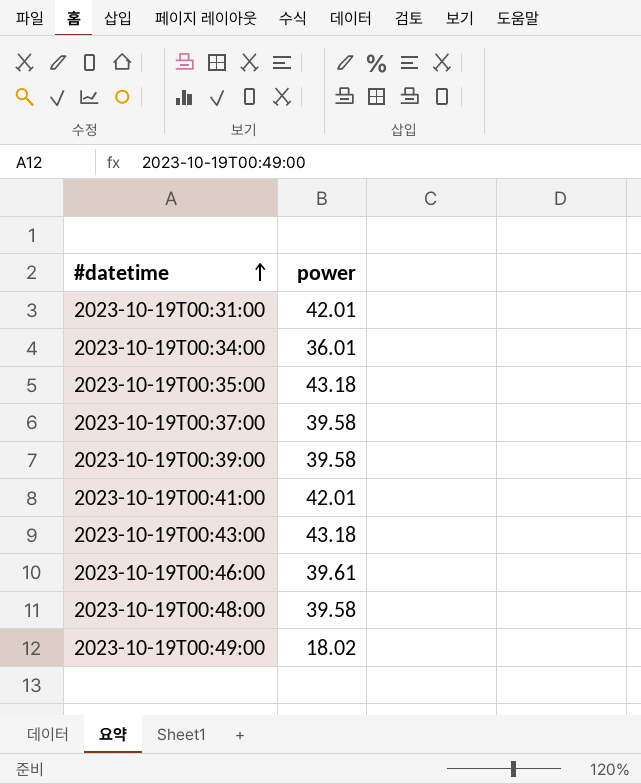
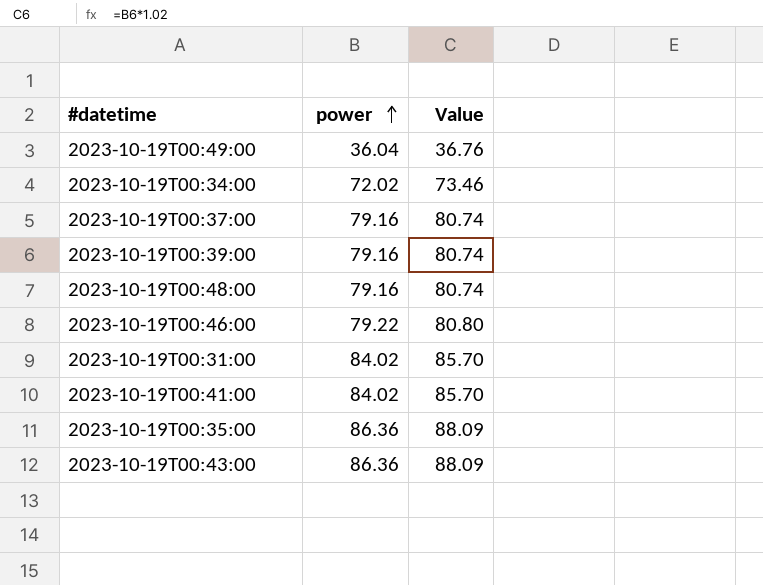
row order: #datetime ascending -> power ascending
column Value | formula: none -> [power] * 1.02
2023-10-19T00:49:00 | power: 18.02 -> 36.04
2023-10-19T00:34:00 | power: 36.01 -> 72.02
2023-10-19T00:37:00 | power: 39.58 -> 79.16
2023-10-19T00:39:00 | power: 39.58 -> 79.16
2023-10-19T00:48:00 | power: 39.58 -> 79.16
2023-10-19T00:46:00 | power: 39.61 -> 79.22
2023-10-19T00:31:00 | power: 42.01 -> 84.02
2023-10-19T00:41:00 | power: 42.01 -> 84.02
2023-10-19T00:35:00 | power: 43.18 -> 86.36
2023-10-19T00:43:00 | power: 43.18 -> 86.36

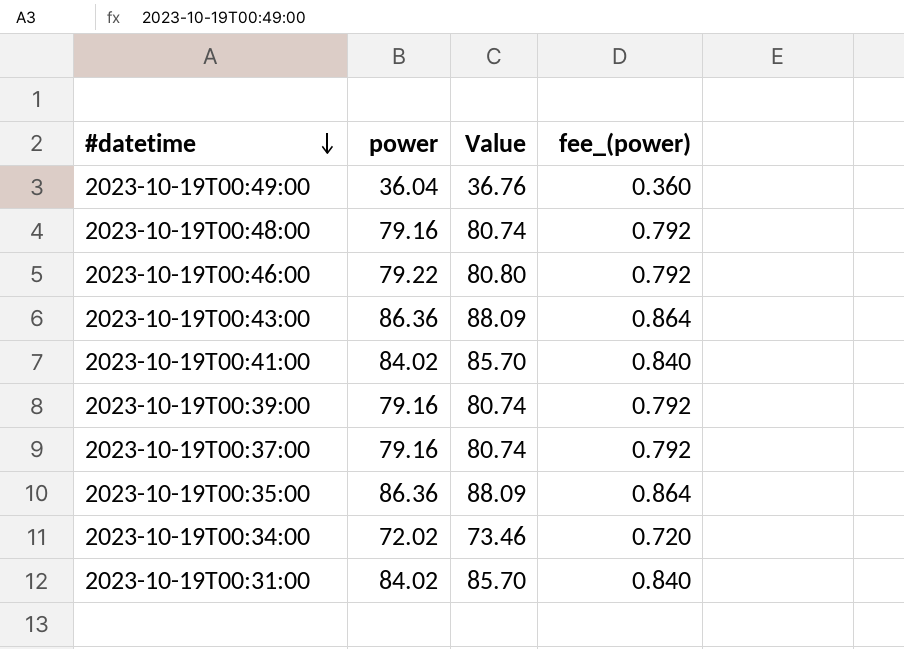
row order: power ascending -> #datetime descending
column fee_(power) | formula: none -> [power] * 0.01

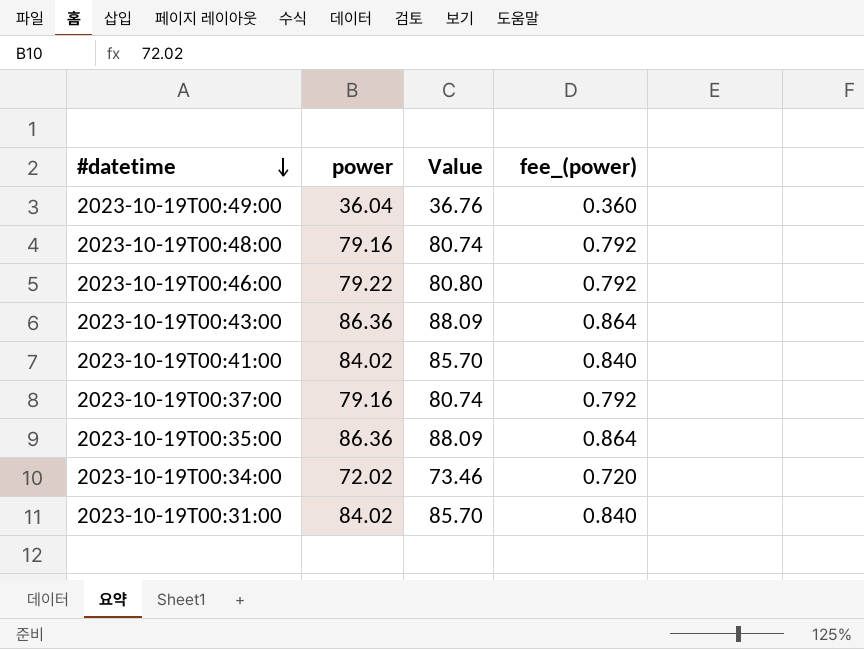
row 2023-10-19T00:39:00: 79.16 | 80.74 | 0.792 -> none

